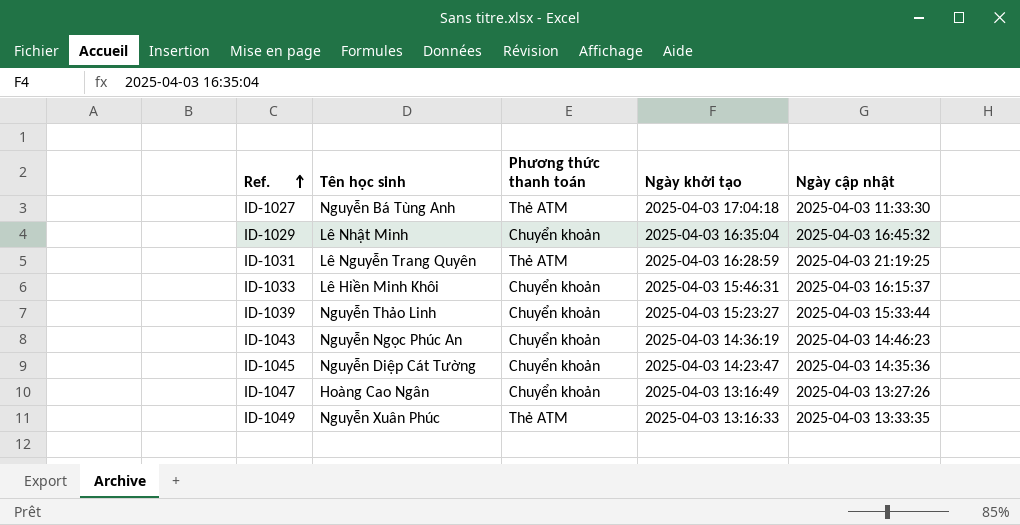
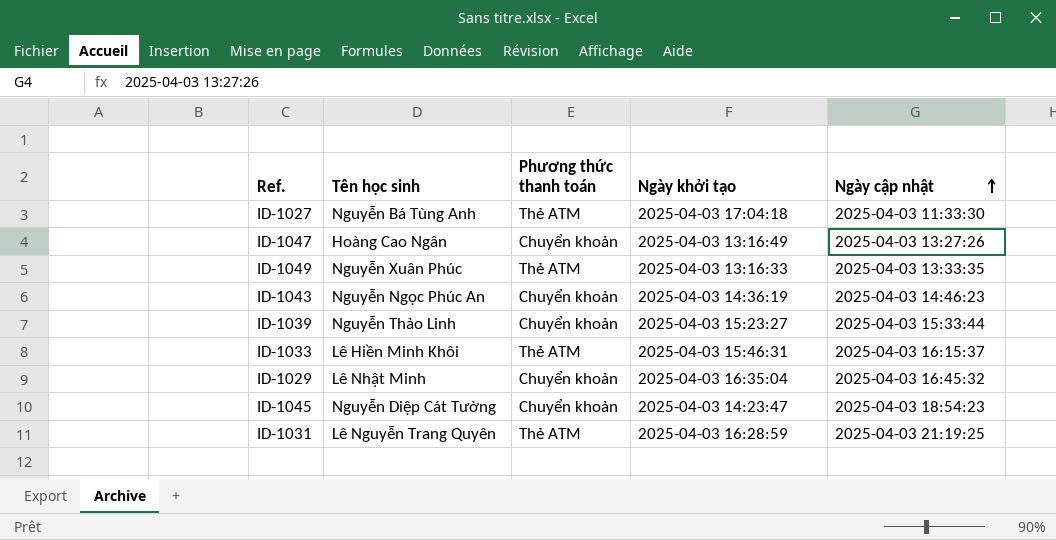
row order: Ref. ascending -> Ngày cập nhật ascending
ID-1033 | Phương thức thanh toán: Chuyển khoản -> Thẻ ATM
ID-1045 | Ngày cập nhật: 2025-04-03 14:35:36 -> 2025-04-03 18:54:23

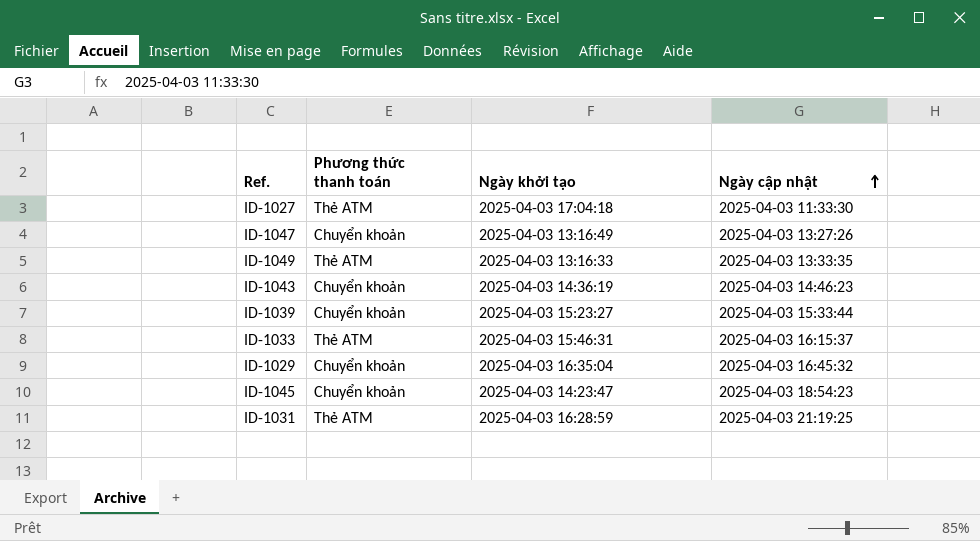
column Tên học sinh | position: 2 -> none

